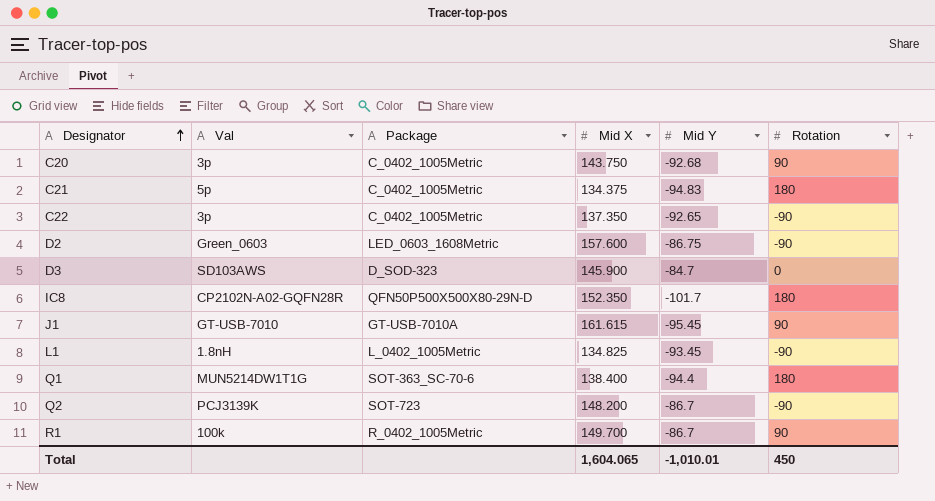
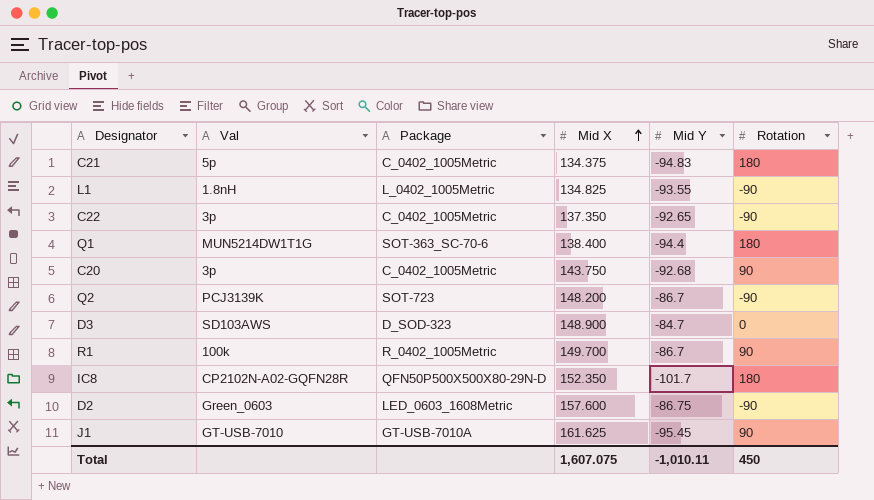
row order: Designator ascending -> Mid X ascending
L1 | Mid Y: -93.45 -> -93.55
D3 | Mid X: 145.900 -> 148.900
J1 | Mid X: 161.615 -> 161.625
Total | Mid X: 1,604.065 -> 1,607.075
Total | Mid Y: -1,010.01 -> -1,010.11

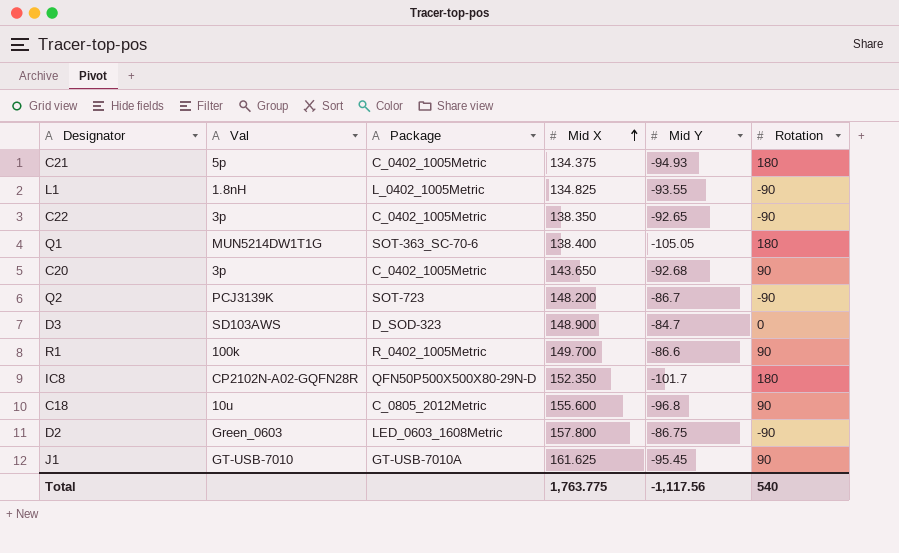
C21 | Mid Y: -94.83 -> -94.93
C22 | Mid X: 137.350 -> 138.350
Q1 | Mid Y: -94.4 -> -105.05
C20 | Mid X: 143.750 -> 143.650
R1 | Mid Y: -86.7 -> -86.6
row C18: none -> 10u | C_0805_2012Metric | 155.600 | -96.8 | 90
D2 | Mid X: 157.600 -> 157.800
Total | Mid X: 1,607.075 -> 1,763.775
Total | Mid Y: -1,010.11 -> -1,117.56
Total | Rotation: 450 -> 540

